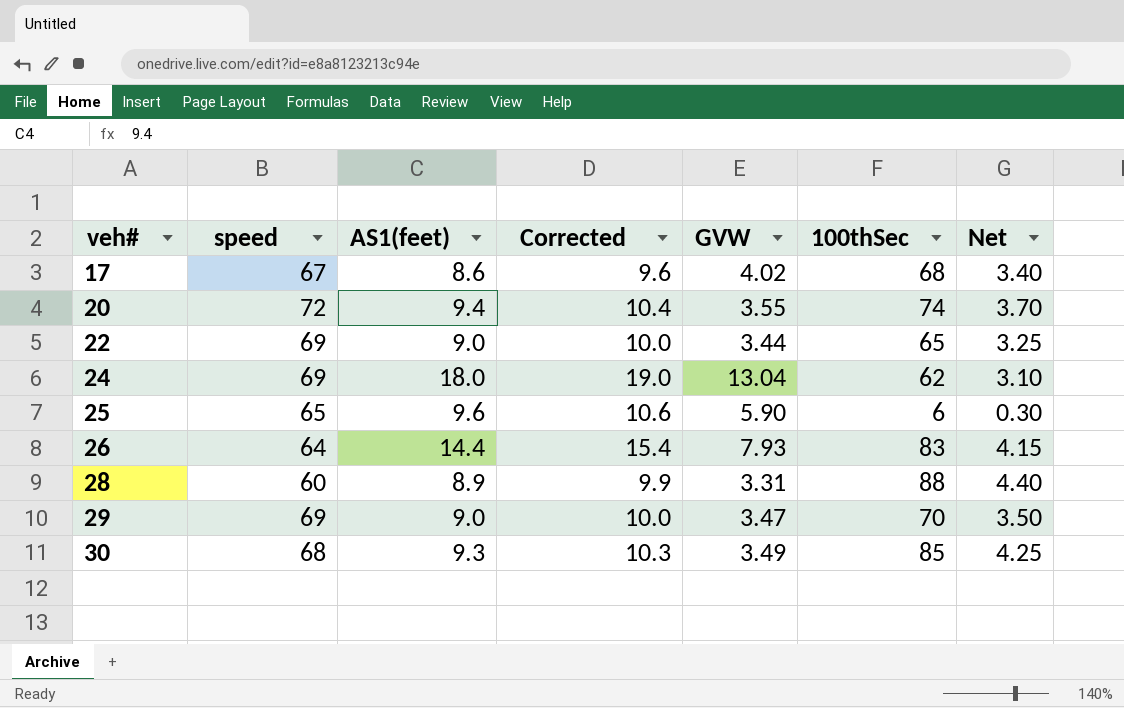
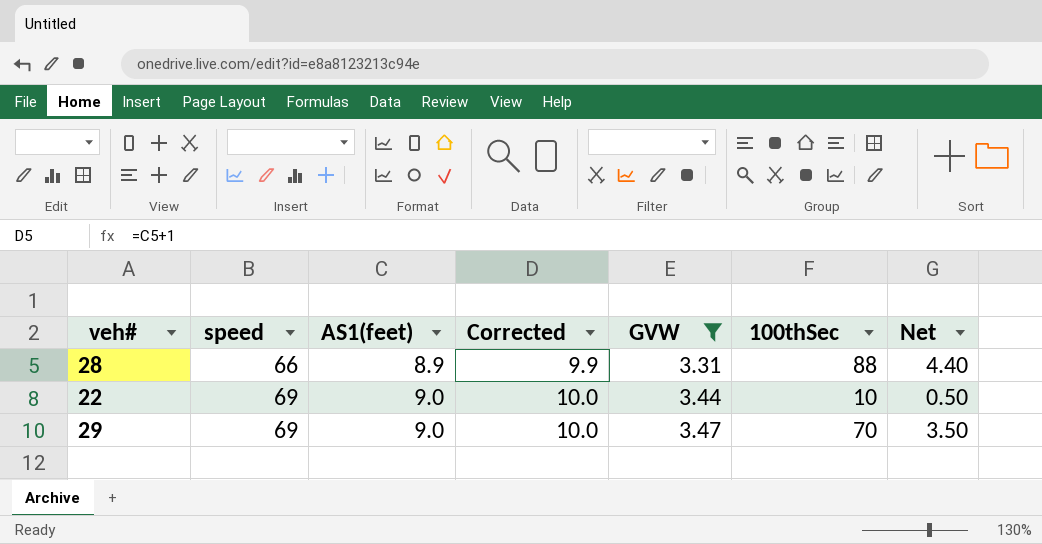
filter: none -> GVW <= 3.47
row order: veh# ascending -> speed ascending
28 | speed: 60 -> 66
22 | 100thSec: 65 -> 10
22 | Net: 3.25 -> 0.50

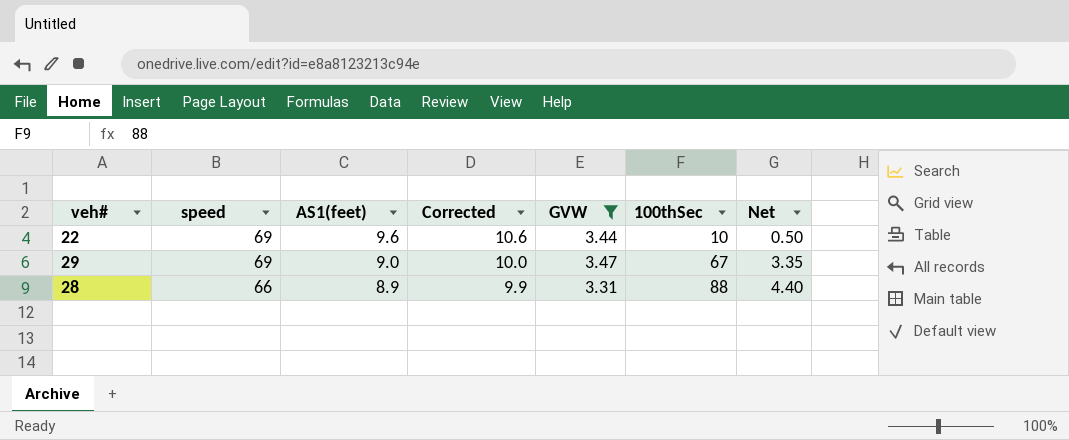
row order: speed ascending -> speed descending
22 | AS1(feet): 9.0 -> 9.6
22 | Corrected: 10.0 -> 10.6
29 | 100thSec: 70 -> 67
29 | Net: 3.50 -> 3.35

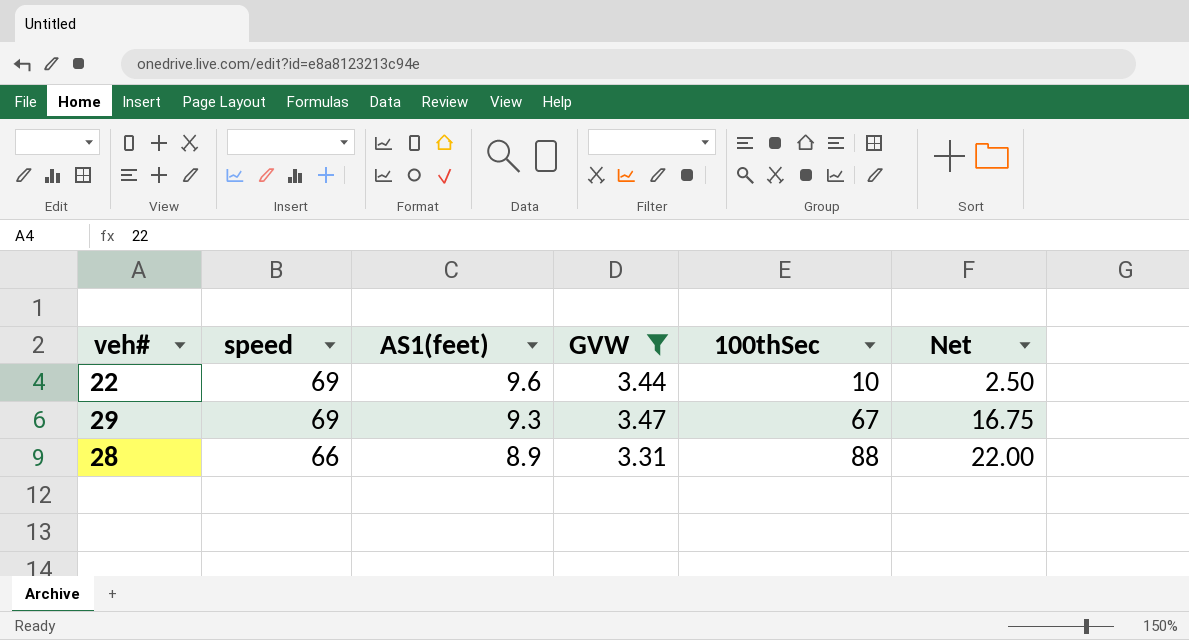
column Corrected | formula: [AS1(feet)] + 1 -> none
column Net | formula: [100thSec] * 0.05 -> [100thSec] * 0.25
29 | AS1(feet): 9.0 -> 9.3

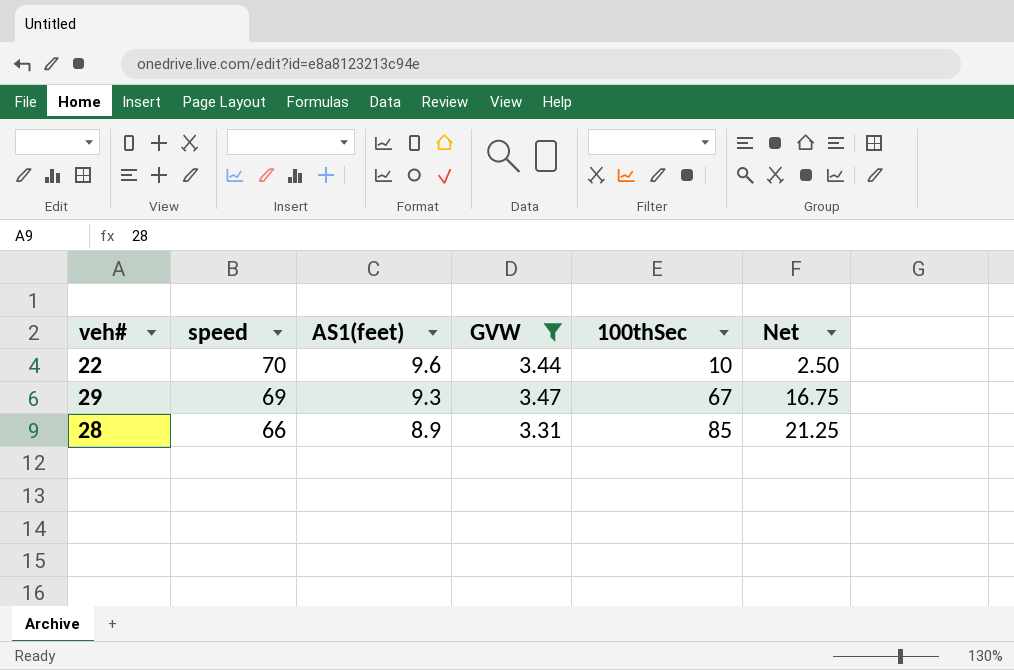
22 | speed: 69 -> 70
28 | 100thSec: 88 -> 85
28 | Net: 22.00 -> 21.25

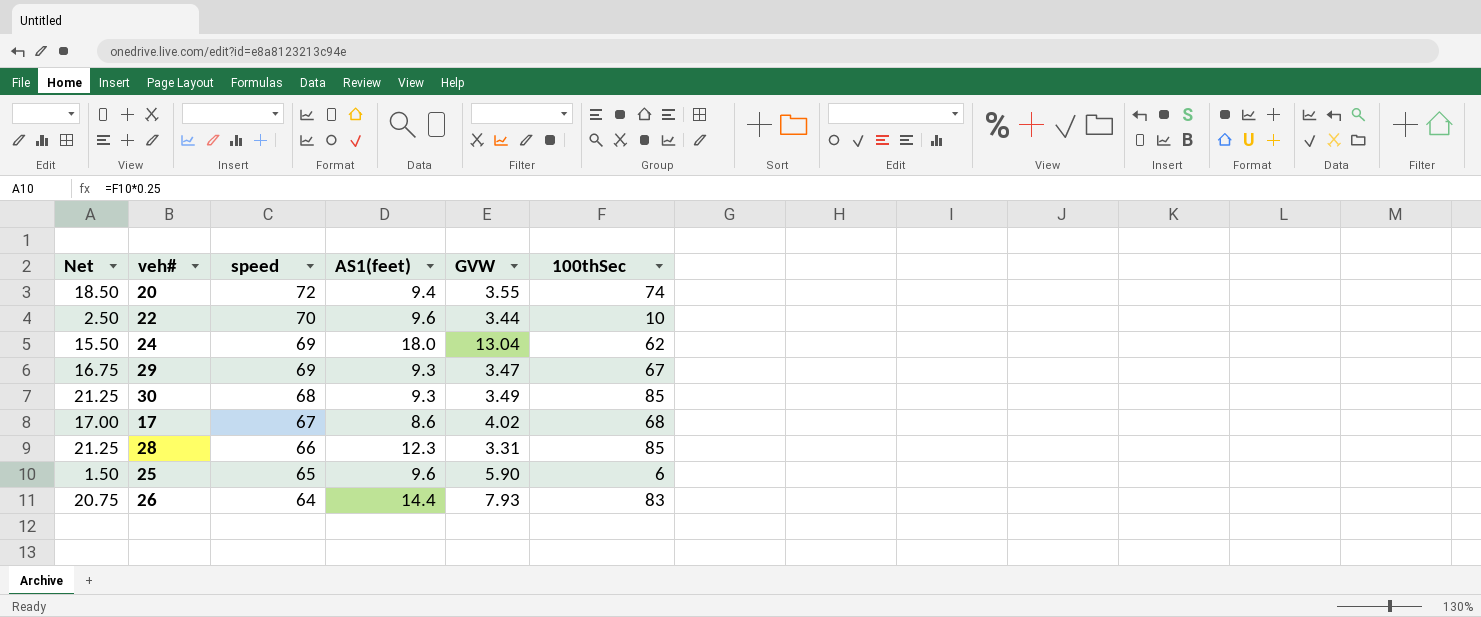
filter: GVW <= 3.47 -> none
column Net | position: 6 -> 1
28 | AS1(feet): 8.9 -> 12.3

